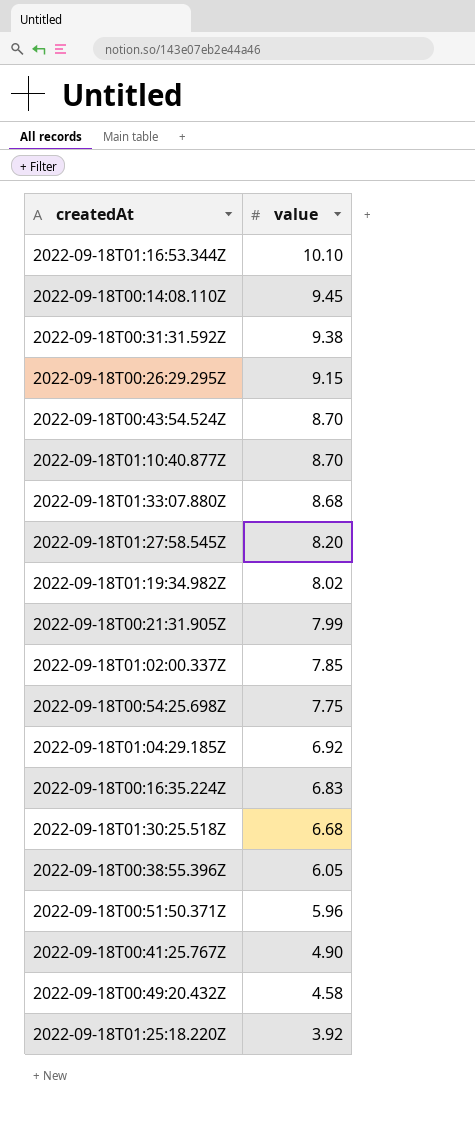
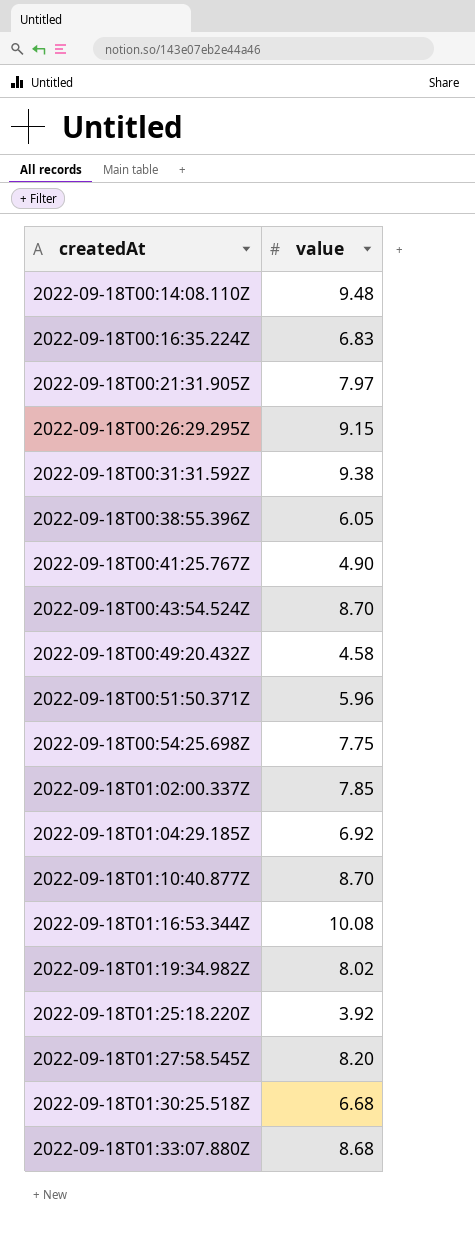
row order: value descending -> createdAt ascending
2022-09-18T00:14:08.110Z | value: 9.45 -> 9.48
2022-09-18T00:21:31.905Z | value: 7.99 -> 7.97
2022-09-18T01:16:53.344Z | value: 10.10 -> 10.08

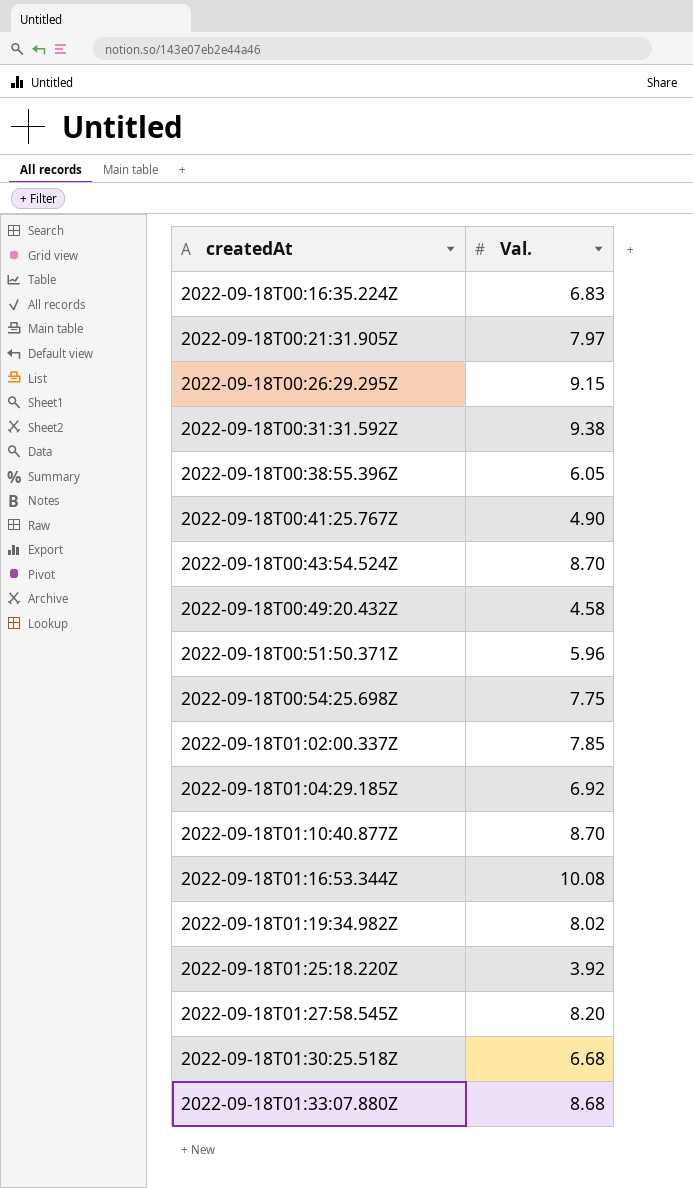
column name: value -> Val.
row 2022-09-18T00:14:08.110Z: 9.48 -> none

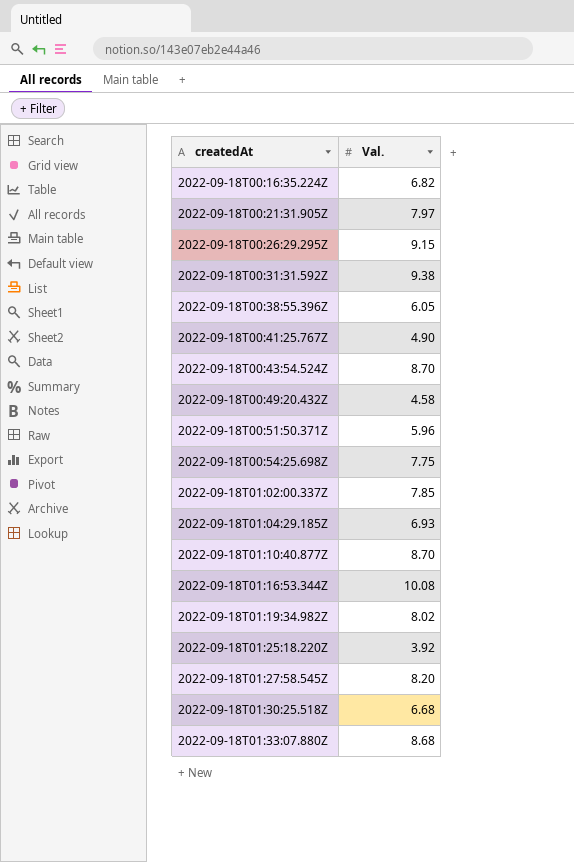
2022-09-18T00:16:35.224Z | Val.: 6.83 -> 6.82
2022-09-18T01:04:29.185Z | Val.: 6.92 -> 6.93

